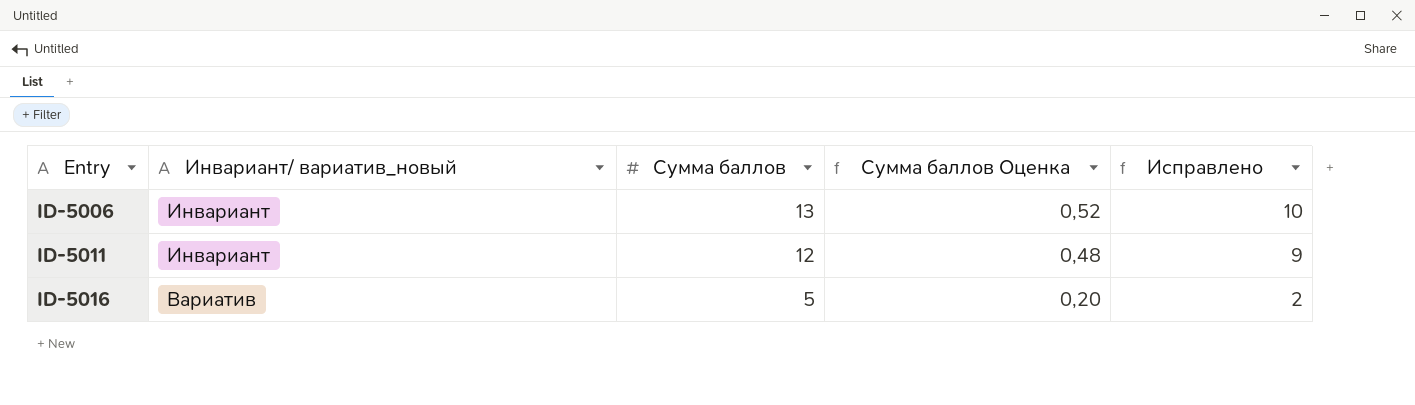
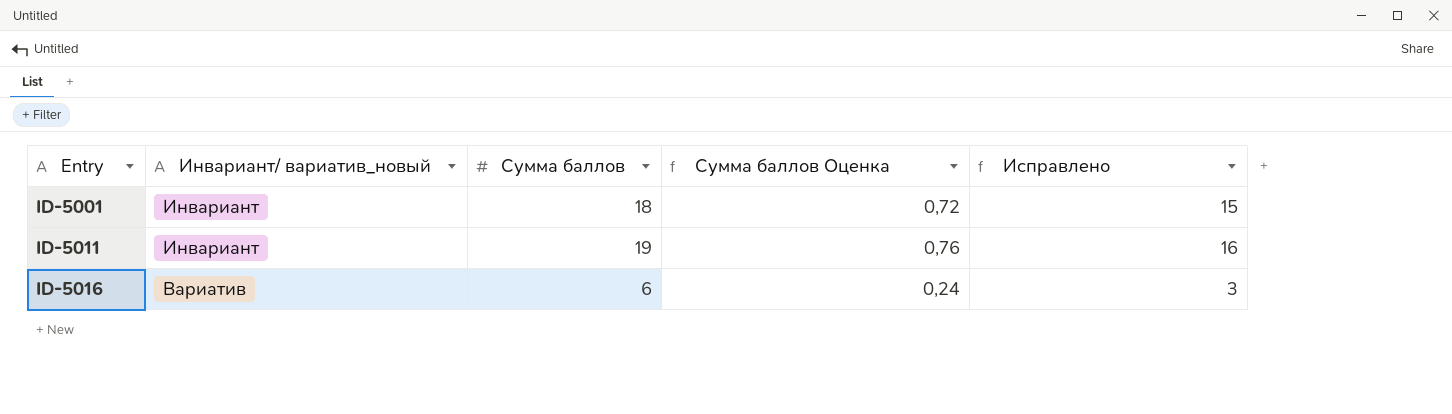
row ID-5006: Инвариант | 13 | 0,52 | 10 -> none
row ID-5001: none -> Инвариант | 18 | 0,72 | 15
ID-5011 | Сумма баллов: 12 -> 19
ID-5011 | Сумма баллов Оценка: 0,48 -> 0,76
ID-5011 | Исправлено: 9 -> 16
ID-5016 | Сумма баллов: 5 -> 6
ID-5016 | Сумма баллов Оценка: 0,20 -> 0,24
ID-5016 | Исправлено: 2 -> 3

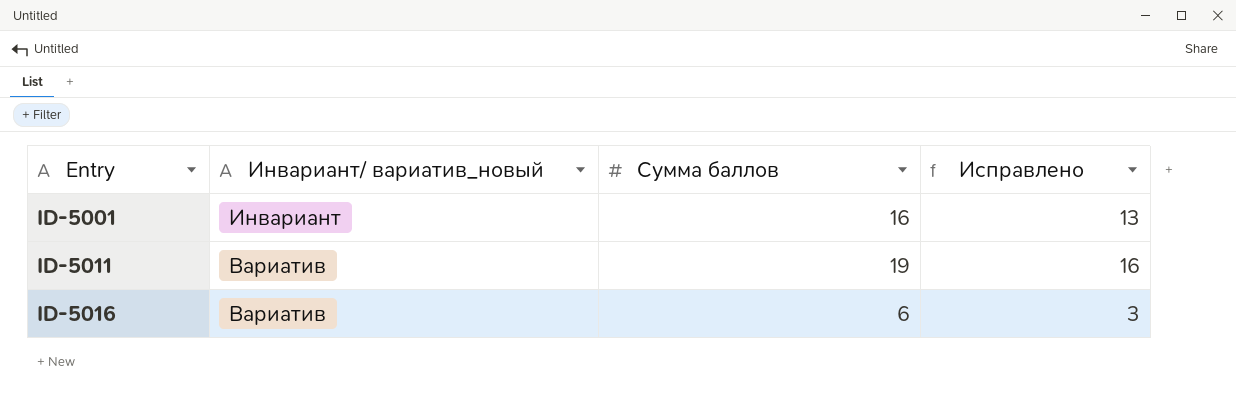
column Сумма баллов Оценка | formula: [Сумма баллов] * 0,04 -> none
ID-5001 | Сумма баллов: 18 -> 16
ID-5001 | Исправлено: 15 -> 13
ID-5011 | Инвариант/ вариатив_новый: Инвариант -> Вариатив

